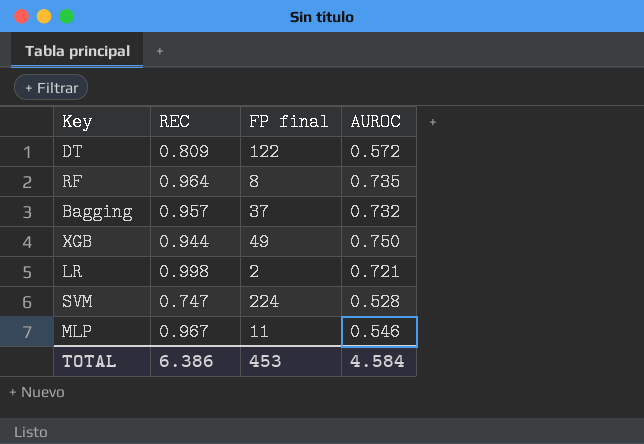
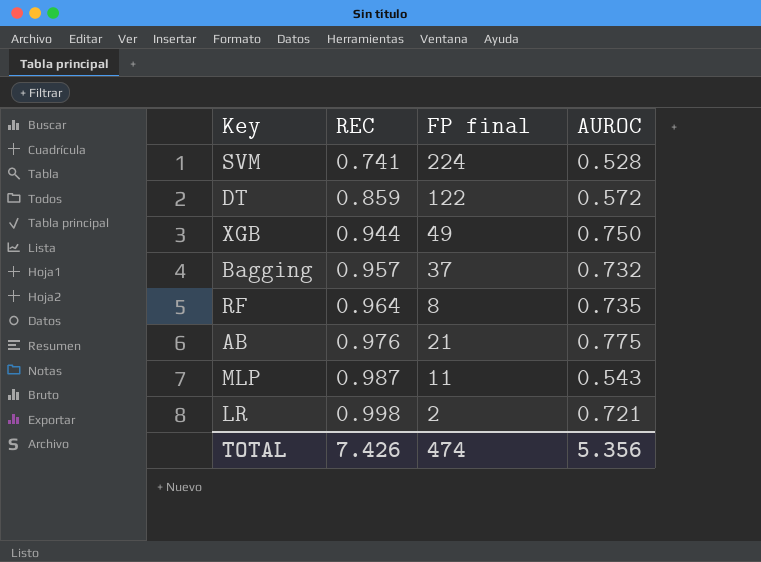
row order: none -> REC ascending
SVM | REC: 0.747 -> 0.741
DT | REC: 0.809 -> 0.859
row AB: none -> 0.976 | 21 | 0.775
MLP | REC: 0.967 -> 0.987
MLP | AUROC: 0.546 -> 0.543
TOTAL | REC: 6.386 -> 7.426
TOTAL | FP final: 453 -> 474
TOTAL | AUROC: 4.584 -> 5.356

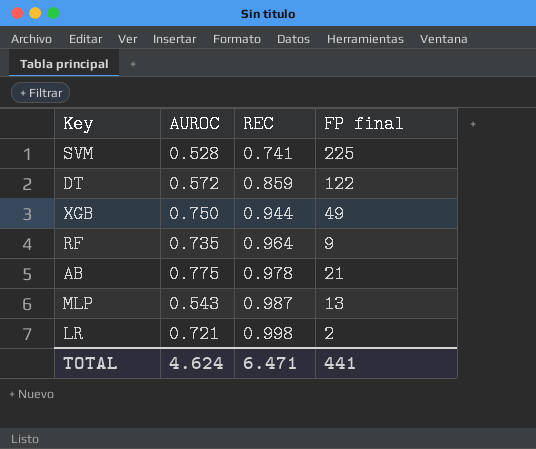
column AUROC | position: 4 -> 2
row Bagging: 0.957 | 37 | 0.732 -> none
SVM | FP final: 224 -> 225
RF | FP final: 8 -> 9
AB | REC: 0.976 -> 0.978
MLP | FP final: 11 -> 13
TOTAL | AUROC: 5.356 -> 4.624
TOTAL | REC: 7.426 -> 6.471
TOTAL | FP final: 474 -> 441

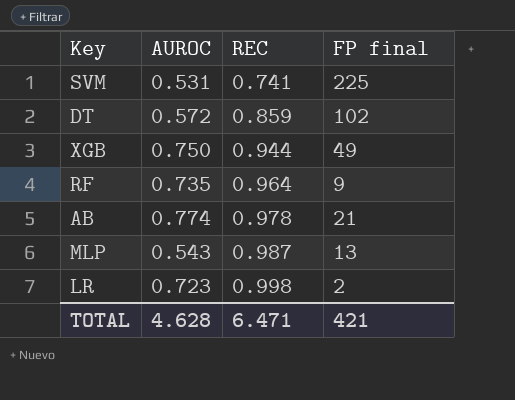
SVM | AUROC: 0.528 -> 0.531
DT | FP final: 122 -> 102
AB | AUROC: 0.775 -> 0.774
LR | AUROC: 0.721 -> 0.723
TOTAL | AUROC: 4.624 -> 4.628
TOTAL | FP final: 441 -> 421

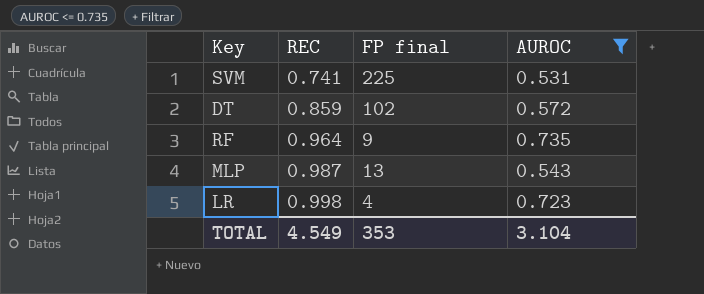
filter: none -> AUROC <= 0.735
column AUROC | position: 2 -> 4
LR | FP final: 2 -> 4
TOTAL | REC: 6.471 -> 4.549
TOTAL | FP final: 421 -> 353
TOTAL | AUROC: 4.628 -> 3.104

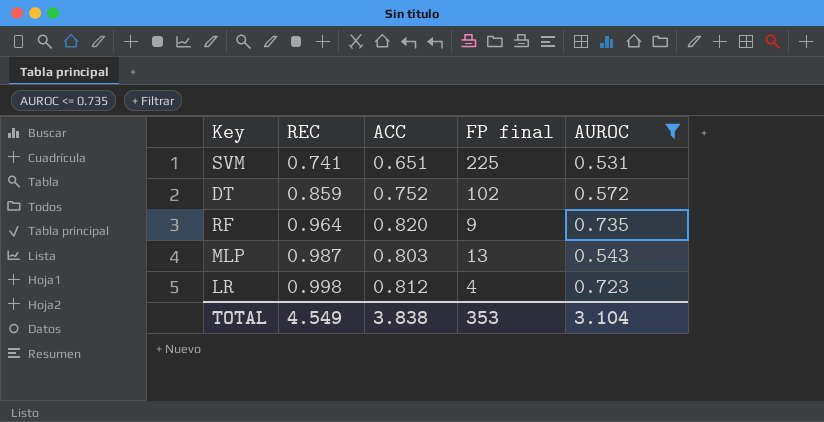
column ACC | position: none -> 3

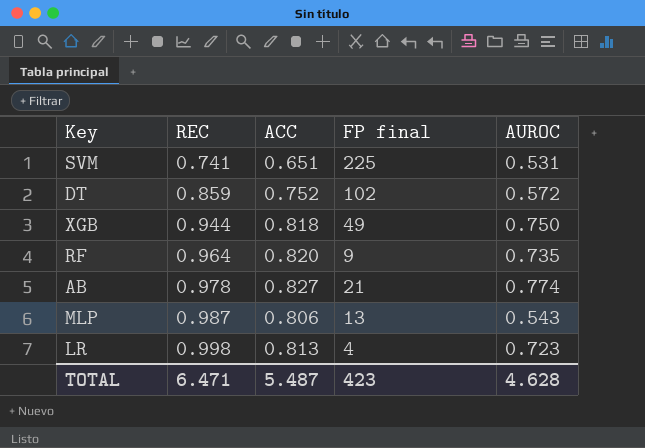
filter: AUROC <= 0.735 -> none
MLP | ACC: 0.803 -> 0.806
LR | ACC: 0.812 -> 0.813
TOTAL | REC: 4.549 -> 6.471
TOTAL | ACC: 3.838 -> 5.487
TOTAL | FP final: 353 -> 423
TOTAL | AUROC: 3.104 -> 4.628

